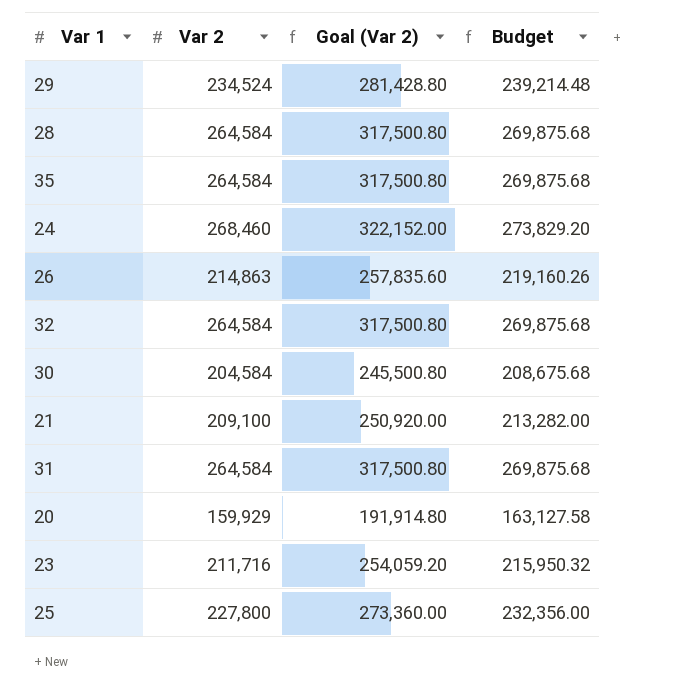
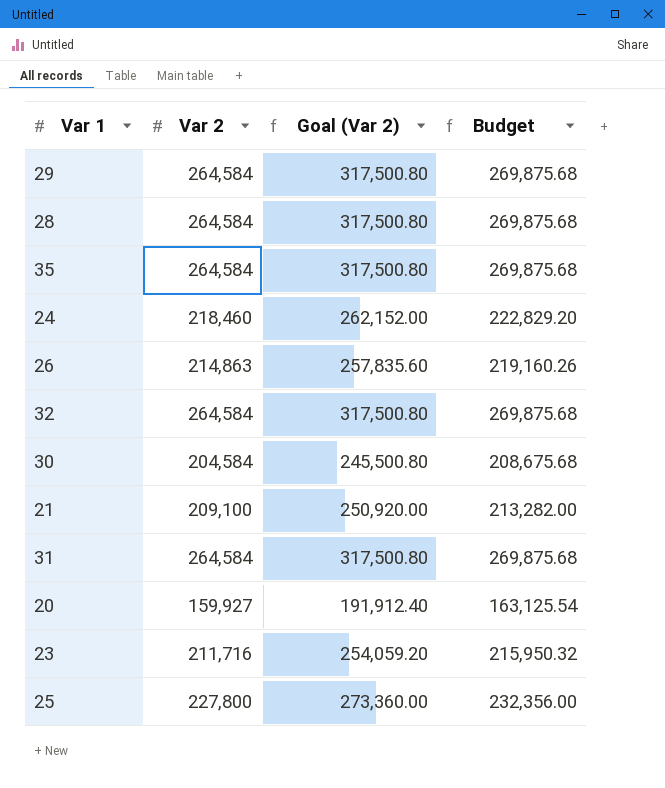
29 | Var 2: 234,524 -> 264,584
29 | Goal (Var 2): 281,428.80 -> 317,500.80
29 | Budget: 239,214.48 -> 269,875.68
24 | Var 2: 268,460 -> 218,460
24 | Goal (Var 2): 322,152.00 -> 262,152.00
24 | Budget: 273,829.20 -> 222,829.20
20 | Var 2: 159,929 -> 159,927
20 | Goal (Var 2): 191,914.80 -> 191,912.40
20 | Budget: 163,127.58 -> 163,125.54

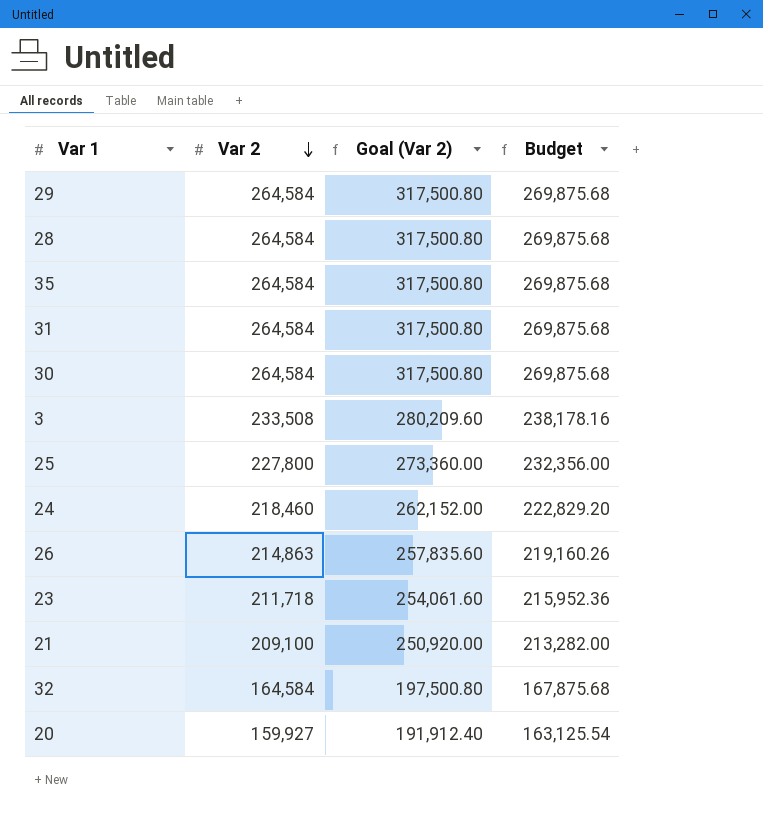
row order: none -> Var 2 descending
30 | Var 2: 204,584 -> 264,584
30 | Goal (Var 2): 245,500.80 -> 317,500.80
30 | Budget: 208,675.68 -> 269,875.68
row 3: none -> 233,508 | 280,209.60 | 238,178.16
23 | Var 2: 211,716 -> 211,718
23 | Goal (Var 2): 254,059.20 -> 254,061.60
23 | Budget: 215,950.32 -> 215,952.36
32 | Var 2: 264,584 -> 164,584
32 | Goal (Var 2): 317,500.80 -> 197,500.80
32 | Budget: 269,875.68 -> 167,875.68

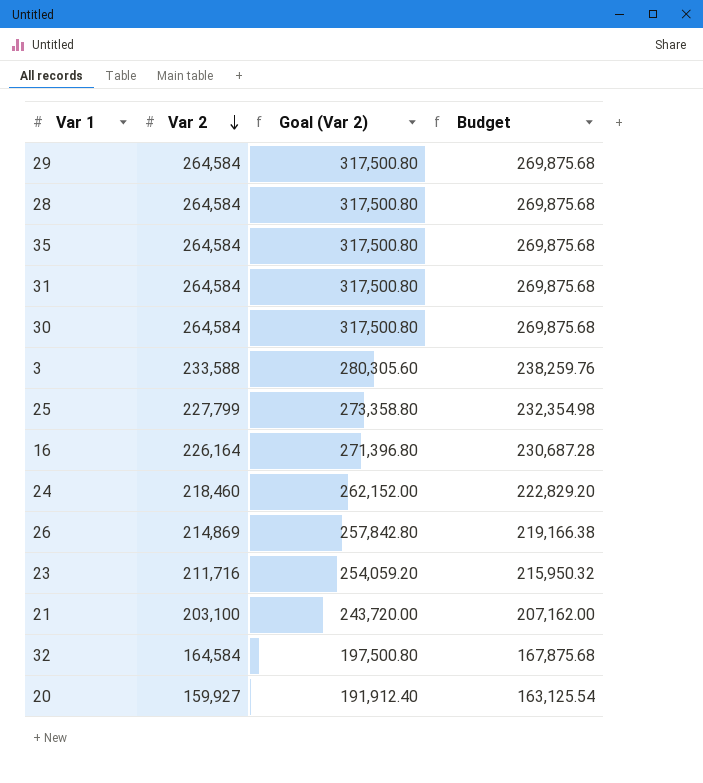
3 | Var 2: 233,508 -> 233,588
3 | Goal (Var 2): 280,209.60 -> 280,305.60
3 | Budget: 238,178.16 -> 238,259.76
25 | Var 2: 227,800 -> 227,799
25 | Goal (Var 2): 273,360.00 -> 273,358.80
25 | Budget: 232,356.00 -> 232,354.98
row 16: none -> 226,164 | 271,396.80 | 230,687.28
26 | Var 2: 214,863 -> 214,869
26 | Goal (Var 2): 257,835.60 -> 257,842.80
26 | Budget: 219,160.26 -> 219,166.38
23 | Var 2: 211,718 -> 211,716
23 | Goal (Var 2): 254,061.60 -> 254,059.20
23 | Budget: 215,952.36 -> 215,950.32
21 | Var 2: 209,100 -> 203,100
21 | Goal (Var 2): 250,920.00 -> 243,720.00
21 | Budget: 213,282.00 -> 207,162.00

